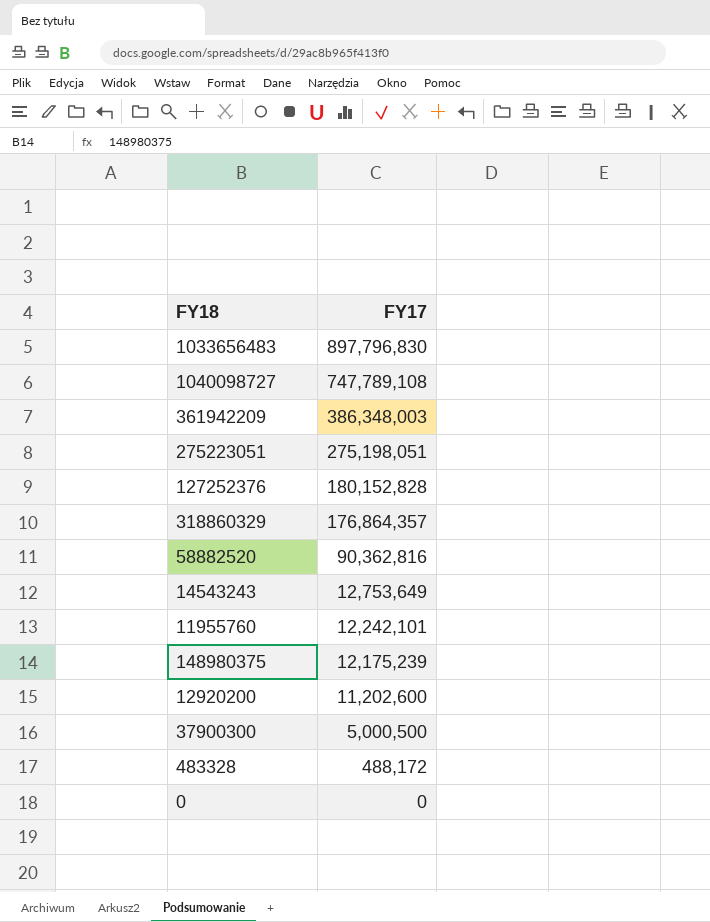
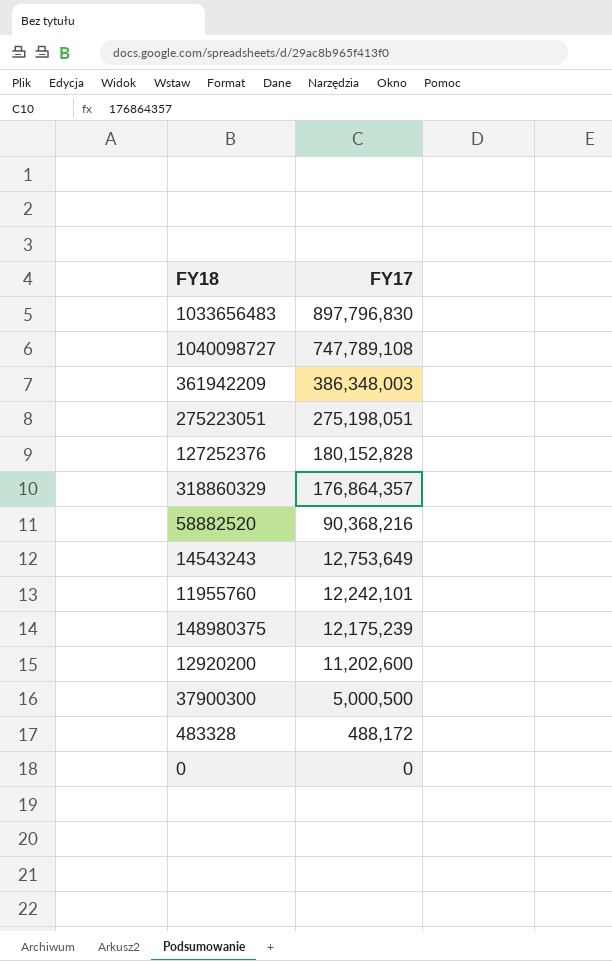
58882520 | FY17: 90,362,816 -> 90,368,216

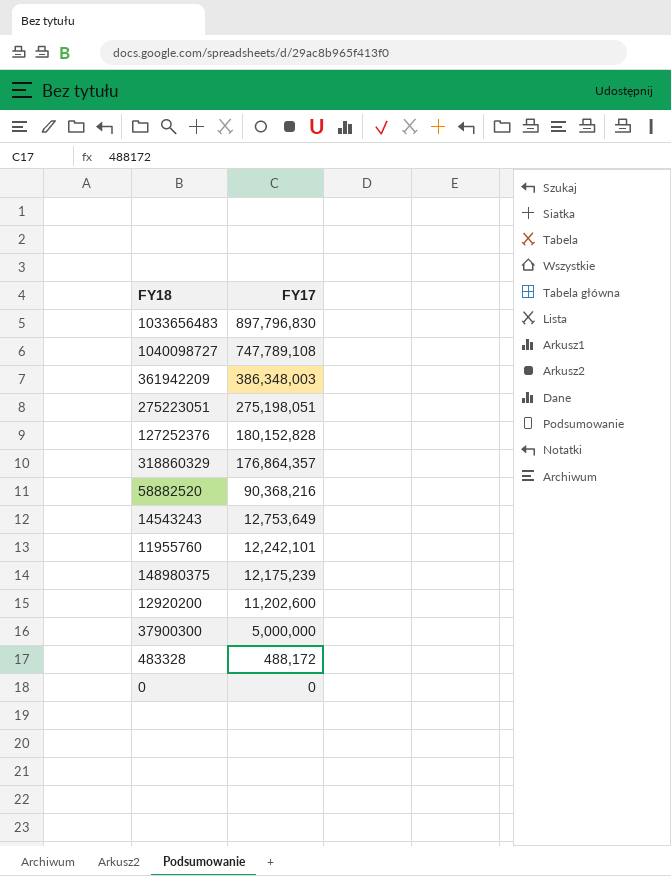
37900300 | FY17: 5,000,500 -> 5,000,000

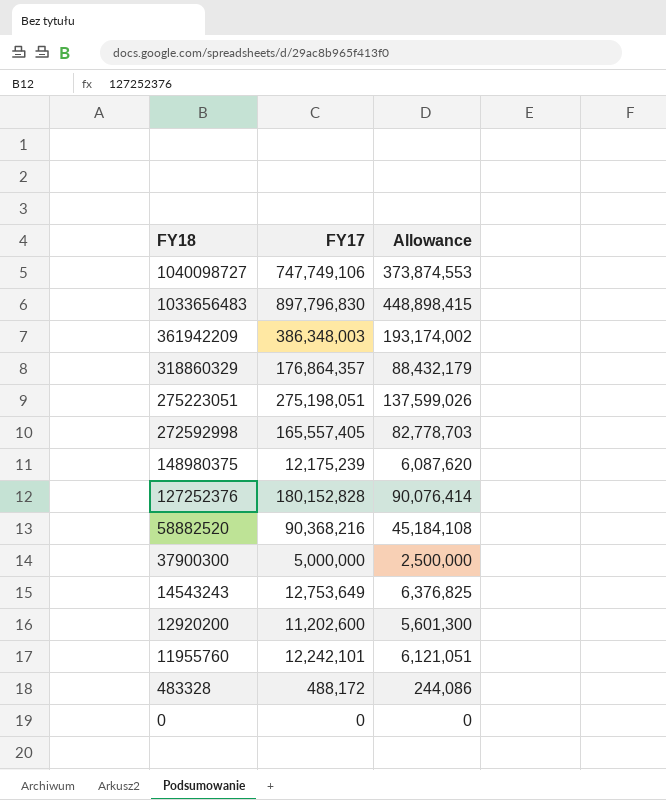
row order: FY17 descending -> FY18 descending
column Allowance | formula: none -> [FY17] * 0.5
1040098727 | FY17: 747,789,108 -> 747,749,106
row 272592998: none -> 165,557,405 | 82,778,703

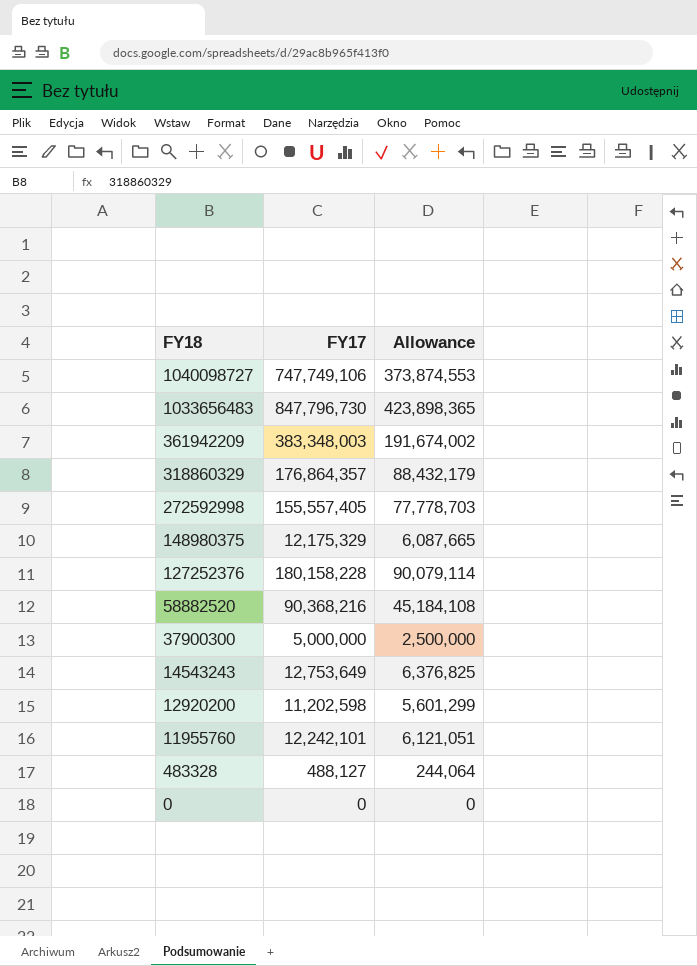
row 275223051: 275,198,051 | 137,599,026 -> none
1033656483 | FY17: 897,796,830 -> 847,796,730
1033656483 | Allowance: 448,898,415 -> 423,898,365
361942209 | FY17: 386,348,003 -> 383,348,003
361942209 | Allowance: 193,174,002 -> 191,674,002
272592998 | FY17: 165,557,405 -> 155,557,405
272592998 | Allowance: 82,778,703 -> 77,778,703
148980375 | FY17: 12,175,239 -> 12,175,329
148980375 | Allowance: 6,087,620 -> 6,087,665
127252376 | FY17: 180,152,828 -> 180,158,228
127252376 | Allowance: 90,076,414 -> 90,079,114
12920200 | FY17: 11,202,600 -> 11,202,598
12920200 | Allowance: 5,601,300 -> 5,601,299
483328 | FY17: 488,172 -> 488,127
483328 | Allowance: 244,086 -> 244,064

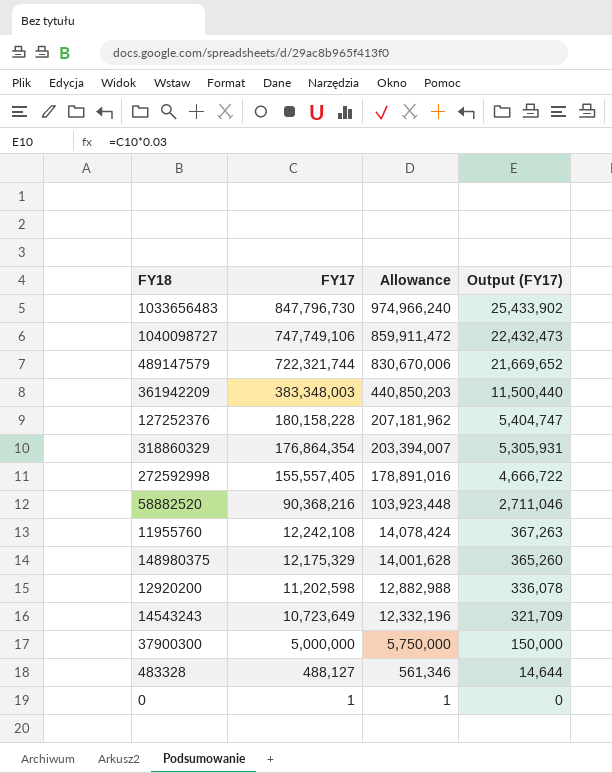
row order: FY18 descending -> FY17 descending
column Allowance | formula: [FY17] * 0.5 -> [FY17] * 1.15
column Output (FY17) | formula: none -> [FY17] * 0.03
row 489147579: none -> 722,321,744 | 830,670,006 | 21,669,652
318860329 | FY17: 176,864,357 -> 176,864,354
11955760 | FY17: 12,242,101 -> 12,242,108
14543243 | FY17: 12,753,649 -> 10,723,649
0 | FY17: 0 -> 1

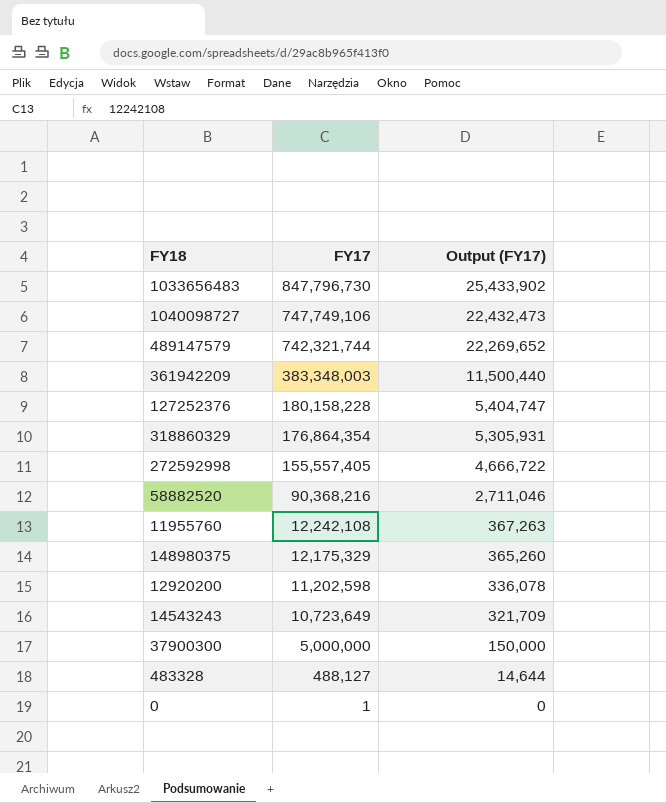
column Allowance | formula: [FY17] * 1.15 -> none
489147579 | FY17: 722,321,744 -> 742,321,744
489147579 | Output (FY17): 21,669,652 -> 22,269,652

